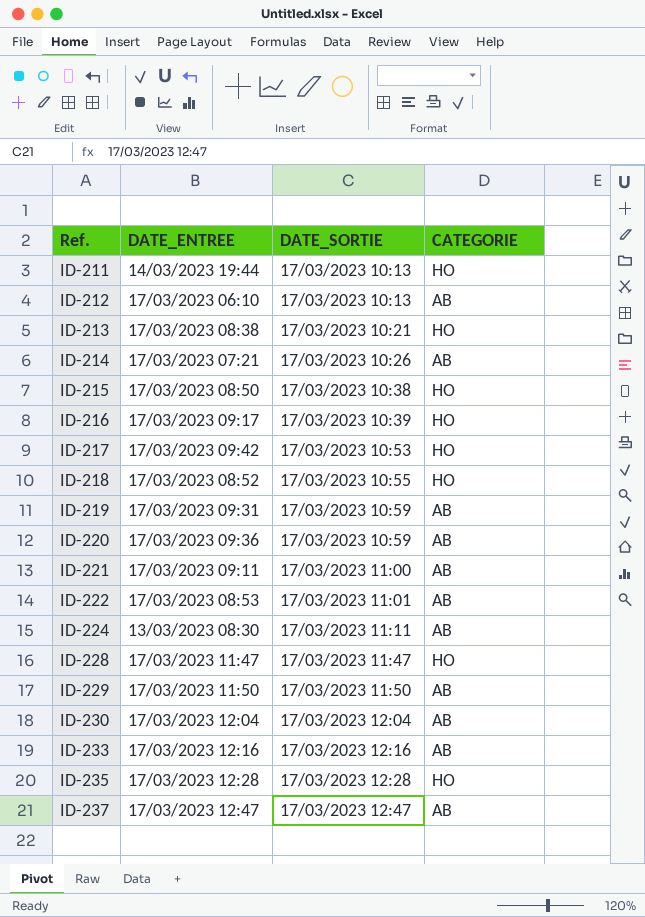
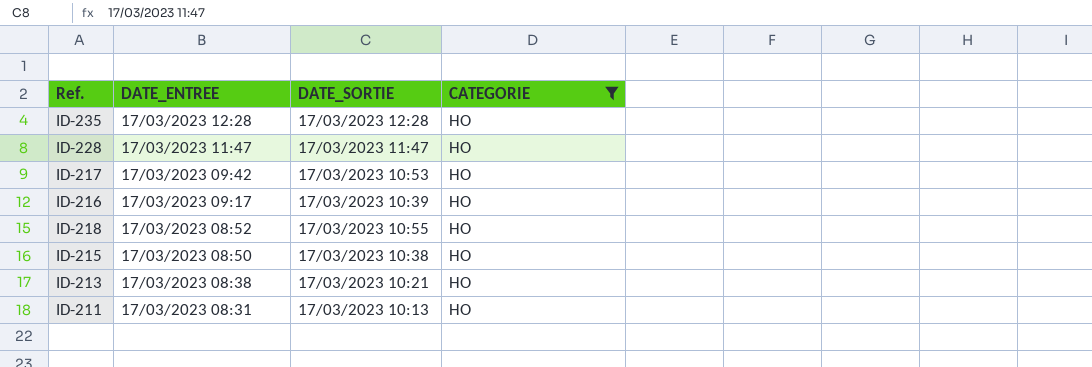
filter: none -> CATEGORIE = HO
row order: Ref. ascending -> DATE_ENTREE descending
ID-211 | DATE_ENTREE: 14/03/2023 19:44 -> 17/03/2023 08:31

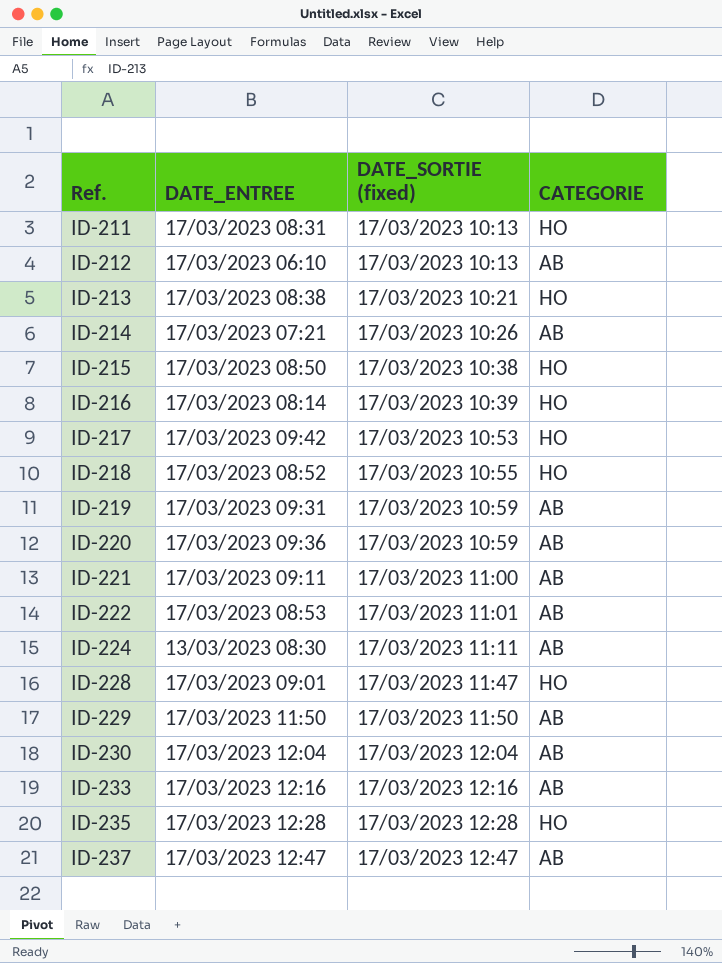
filter: CATEGORIE = HO -> none
row order: DATE_ENTREE descending -> Ref. ascending
column name: DATE_SORTIE -> DATE_SORTIE (fixed)
ID-216 | DATE_ENTREE: 17/03/2023 09:17 -> 17/03/2023 08:14
ID-228 | DATE_ENTREE: 17/03/2023 11:47 -> 17/03/2023 09:01

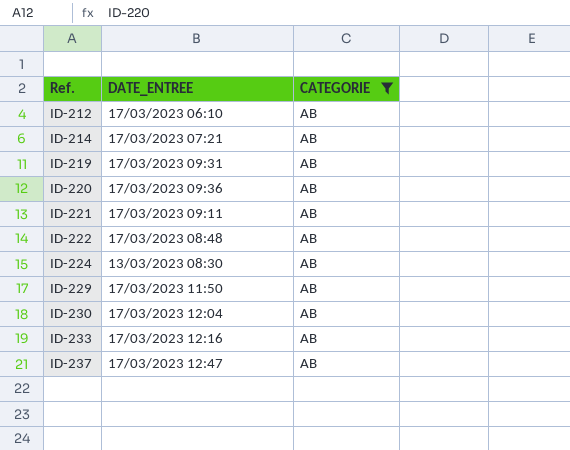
filter: none -> CATEGORIE = AB
column DATE_SORTIE (fixed) | position: 3 -> none
ID-222 | DATE_ENTREE: 17/03/2023 08:53 -> 17/03/2023 08:48

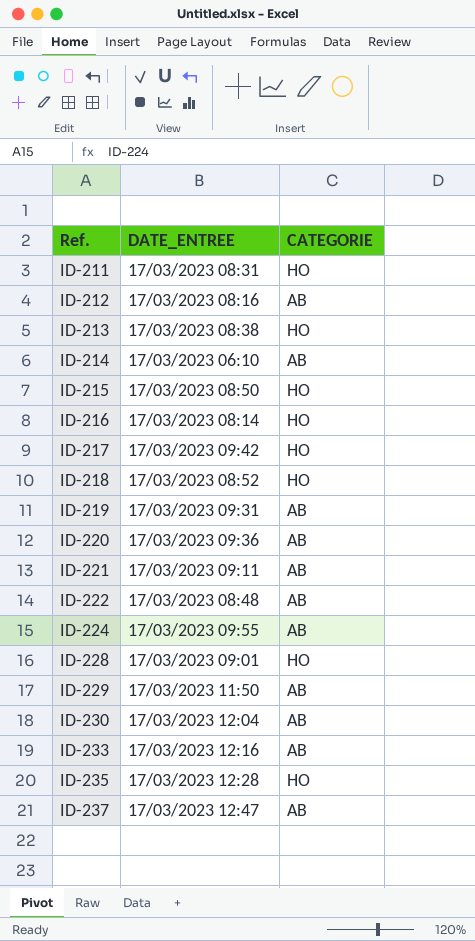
filter: CATEGORIE = AB -> none
ID-212 | DATE_ENTREE: 17/03/2023 06:10 -> 17/03/2023 08:16
ID-214 | DATE_ENTREE: 17/03/2023 07:21 -> 17/03/2023 06:10
ID-224 | DATE_ENTREE: 13/03/2023 08:30 -> 17/03/2023 09:55

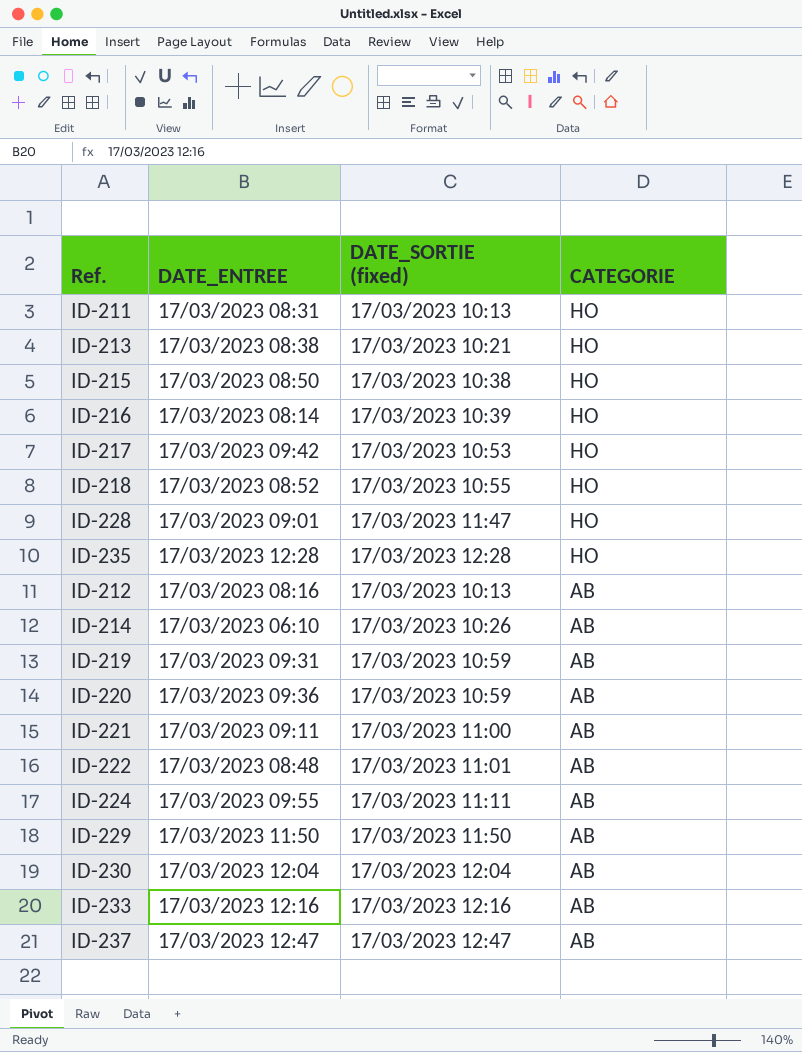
row order: Ref. ascending -> CATEGORIE descending
column DATE_SORTIE (fixed) | position: none -> 3

